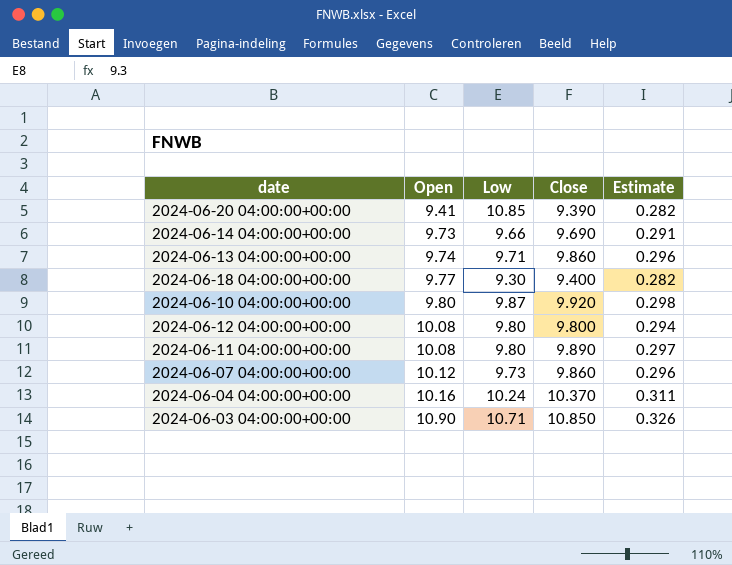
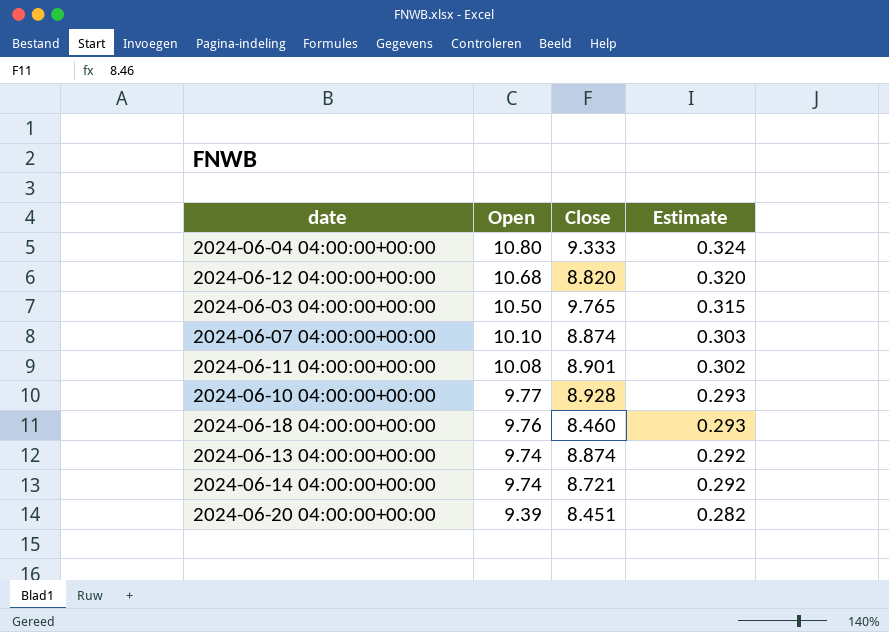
row order: Open ascending -> Open descending
column Low | position: 3 -> none
column Estimate | formula: [Close] * 0.03 -> [Open] * 0.03
2024-06-04 04:00:00+00:00 | Open: 10.16 -> 10.80
2024-06-04 04:00:00+00:00 | Close: 10.370 -> 9.333
2024-06-12 04:00:00+00:00 | Open: 10.08 -> 10.68
2024-06-12 04:00:00+00:00 | Close: 9.800 -> 8.820
2024-06-03 04:00:00+00:00 | Open: 10.90 -> 10.50
2024-06-03 04:00:00+00:00 | Close: 10.850 -> 9.765
2024-06-07 04:00:00+00:00 | Open: 10.12 -> 10.10
2024-06-07 04:00:00+00:00 | Close: 9.860 -> 8.874
2024-06-11 04:00:00+00:00 | Close: 9.890 -> 8.901
2024-06-10 04:00:00+00:00 | Open: 9.80 -> 9.77
2024-06-10 04:00:00+00:00 | Close: 9.920 -> 8.928
2024-06-18 04:00:00+00:00 | Open: 9.77 -> 9.76
2024-06-18 04:00:00+00:00 | Close: 9.400 -> 8.460
2024-06-13 04:00:00+00:00 | Close: 9.860 -> 8.874
2024-06-14 04:00:00+00:00 | Open: 9.73 -> 9.74
2024-06-14 04:00:00+00:00 | Close: 9.690 -> 8.721
2024-06-20 04:00:00+00:00 | Open: 9.41 -> 9.39
2024-06-20 04:00:00+00:00 | Close: 9.390 -> 8.451

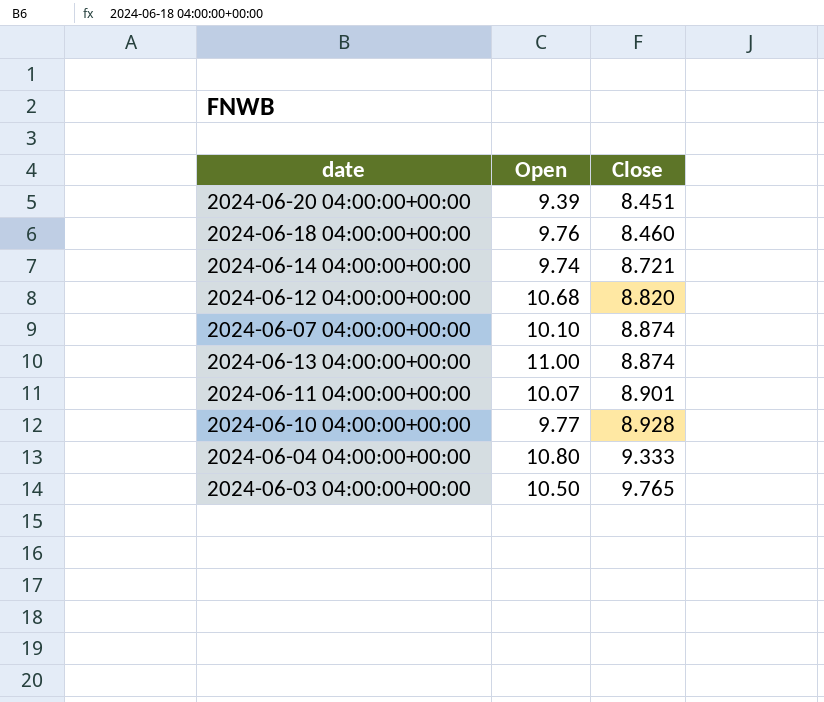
row order: Open descending -> Close ascending
column Estimate | formula: [Open] * 0.03 -> none
2024-06-13 04:00:00+00:00 | Open: 9.74 -> 11.00
2024-06-11 04:00:00+00:00 | Open: 10.08 -> 10.07

